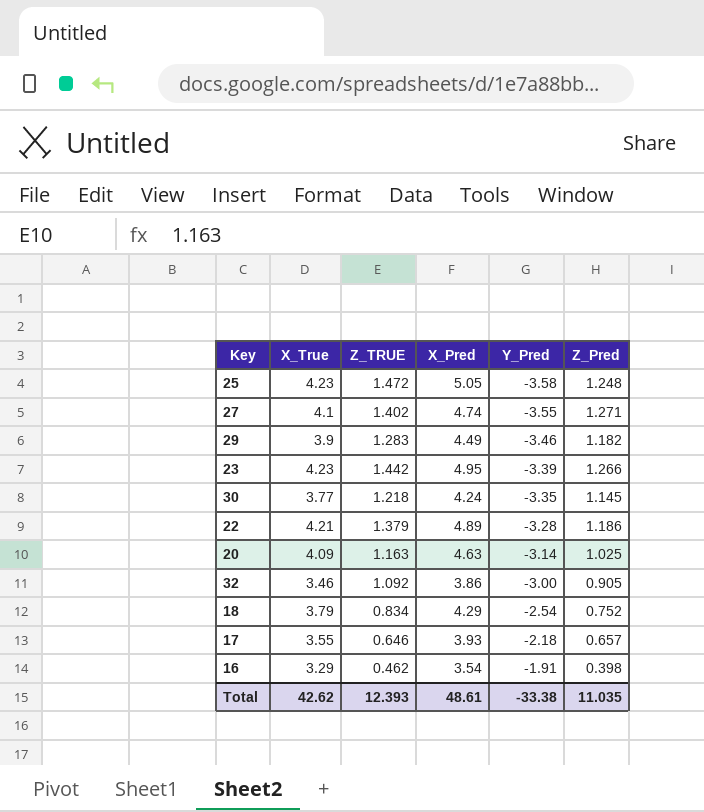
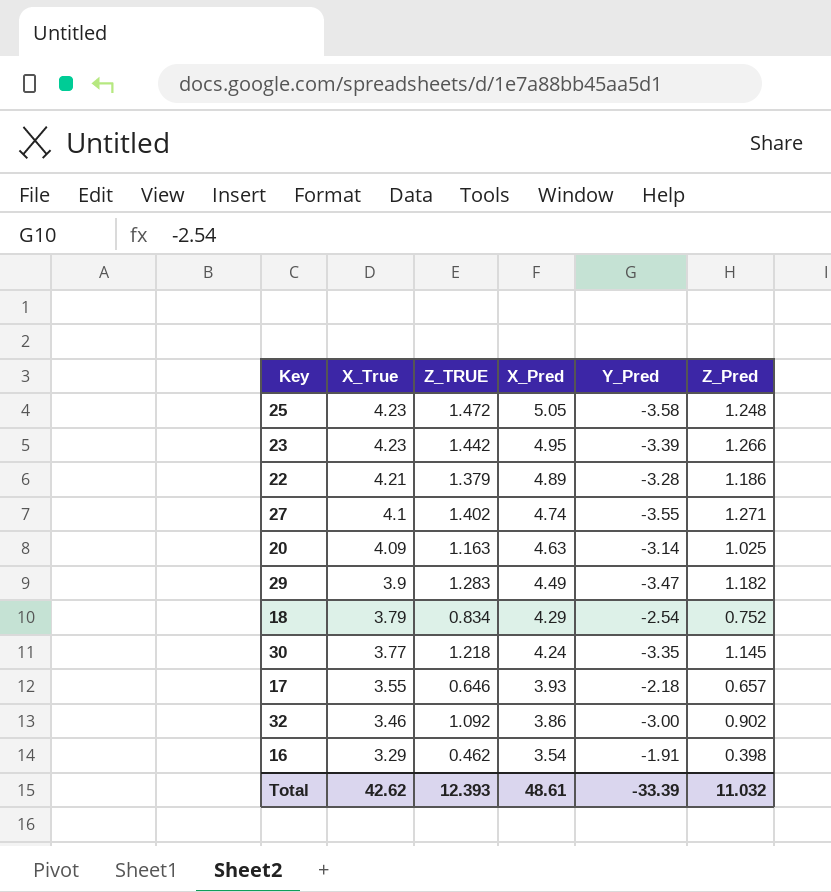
row order: Y_Pred ascending -> X_True descending
29 | Y_Pred: -3.46 -> -3.47
32 | Z_Pred: 0.905 -> 0.902
Total | Y_Pred: -33.38 -> -33.39
Total | Z_Pred: 11.035 -> 11.032

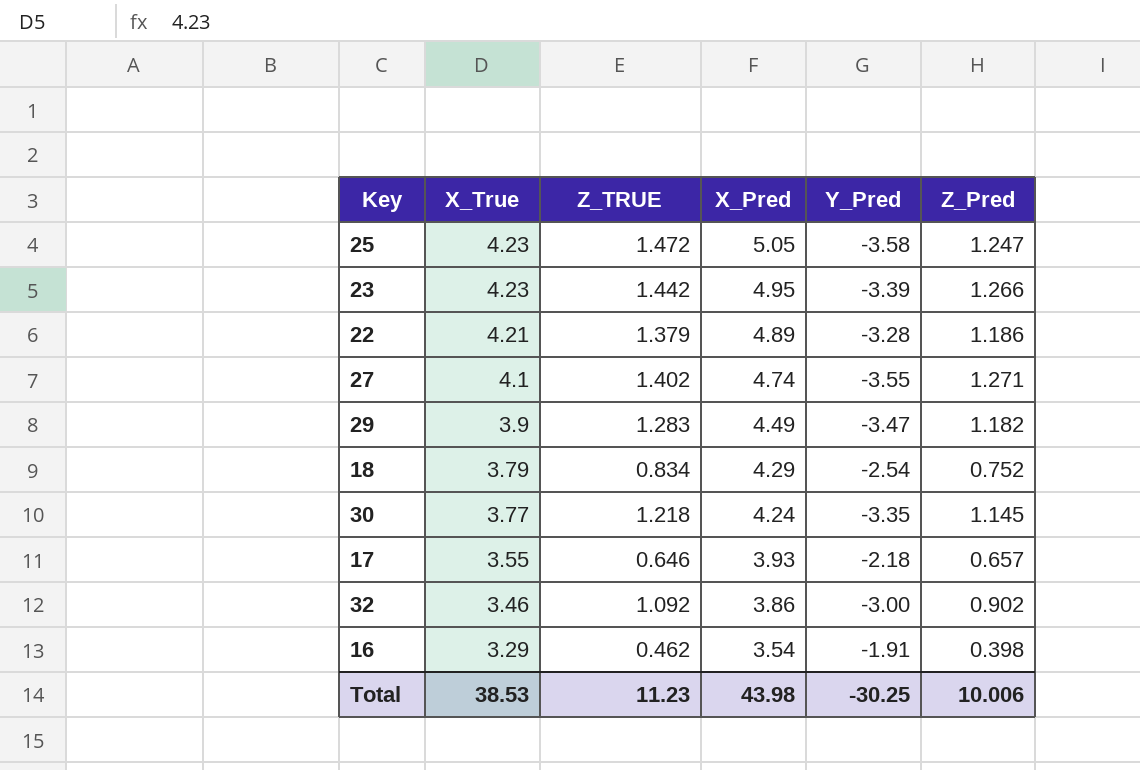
row 20: 4.09 | 1.163 | 4.63 | -3.14 | 1.025 -> none
25 | Z_Pred: 1.248 -> 1.247
Total | X_True: 42.62 -> 38.53
Total | Z_TRUE: 12.393 -> 11.23
Total | X_Pred: 48.61 -> 43.98
Total | Y_Pred: -33.39 -> -30.25
Total | Z_Pred: 11.032 -> 10.006

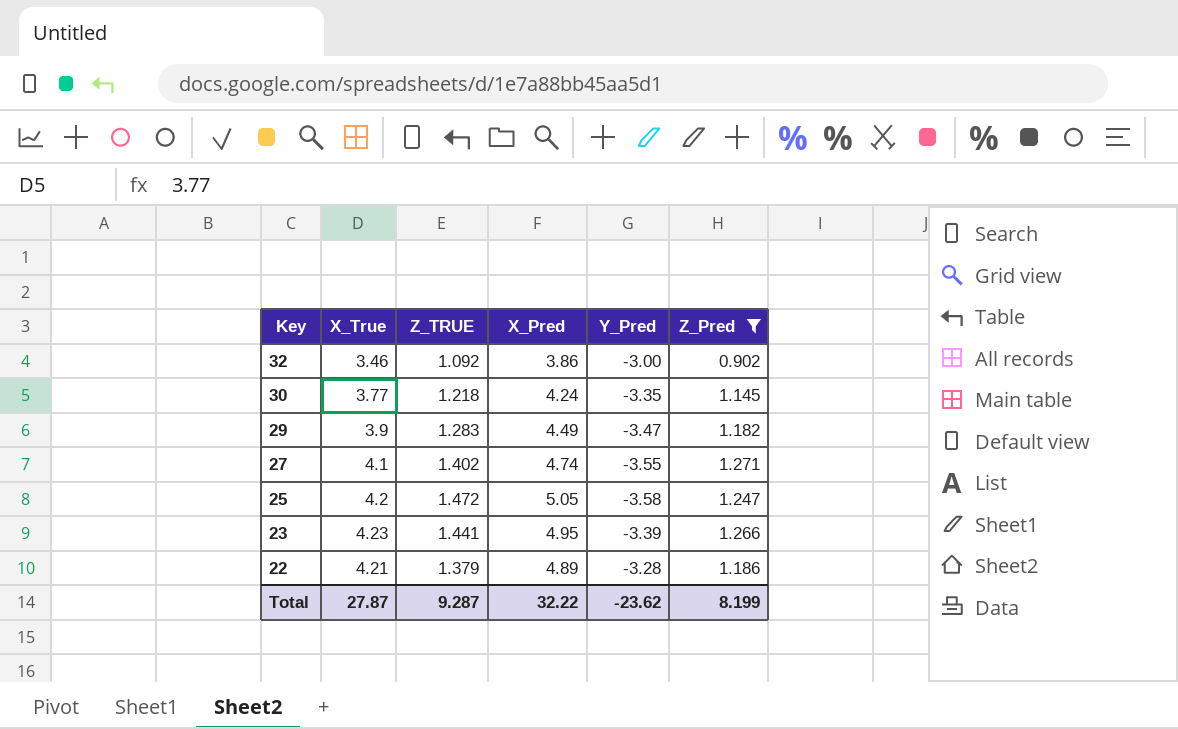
filter: none -> Z_Pred >= 0.902
row order: X_True descending -> Key descending
25 | X_True: 4.23 -> 4.2
23 | Z_TRUE: 1.442 -> 1.441
Total | X_True: 38.53 -> 27.87
Total | Z_TRUE: 11.23 -> 9.287
Total | X_Pred: 43.98 -> 32.22
Total | Y_Pred: -30.25 -> -23.62
Total | Z_Pred: 10.006 -> 8.199

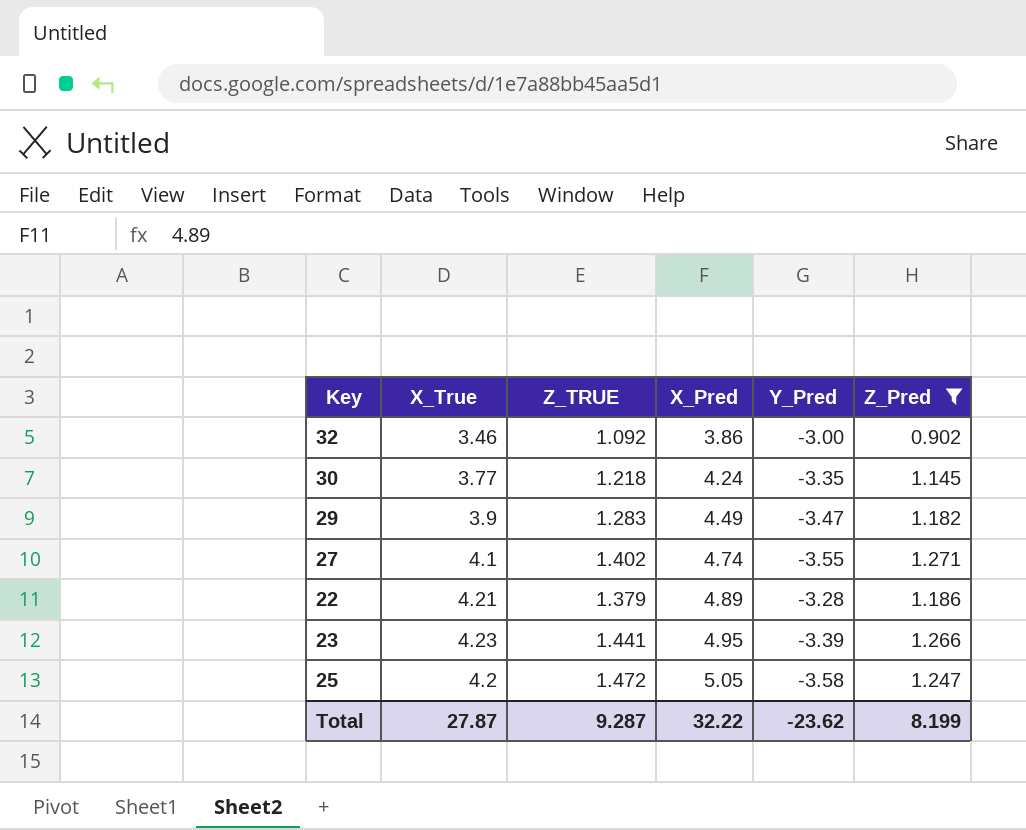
row order: Key descending -> X_Pred ascending

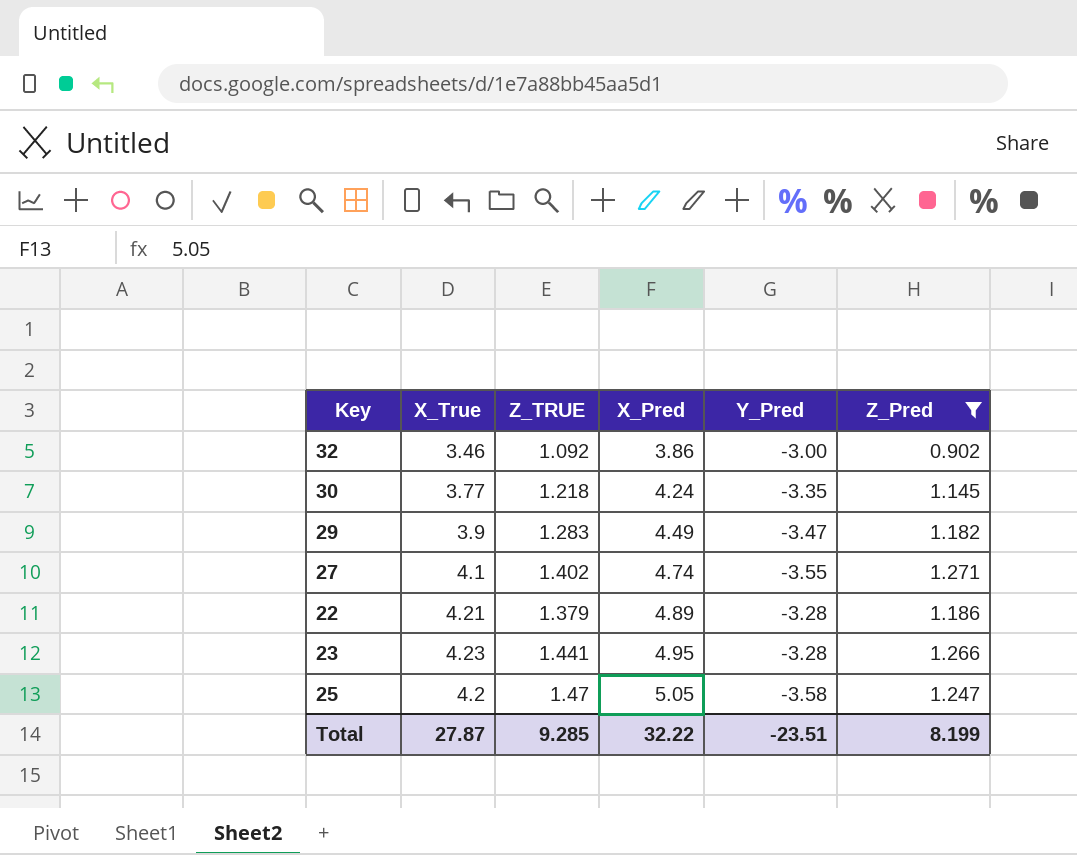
23 | Y_Pred: -3.39 -> -3.28
25 | Z_TRUE: 1.472 -> 1.47
Total | Z_TRUE: 9.287 -> 9.285
Total | Y_Pred: -23.62 -> -23.51

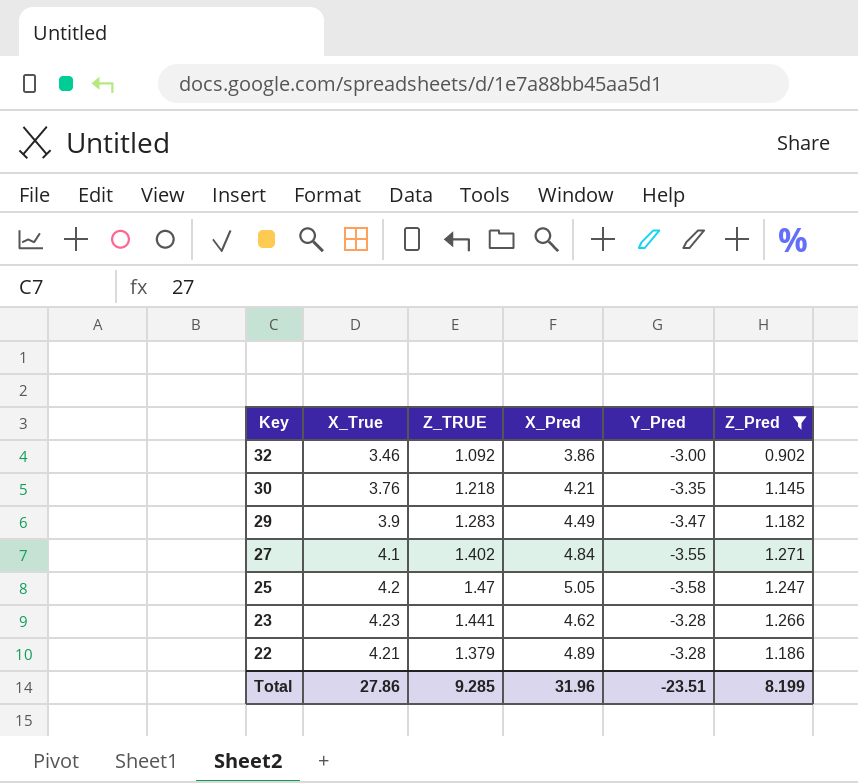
row order: X_Pred ascending -> Key descending
30 | X_True: 3.77 -> 3.76
30 | X_Pred: 4.24 -> 4.21
27 | X_Pred: 4.74 -> 4.84
23 | X_Pred: 4.95 -> 4.62
Total | X_True: 27.87 -> 27.86
Total | X_Pred: 32.22 -> 31.96

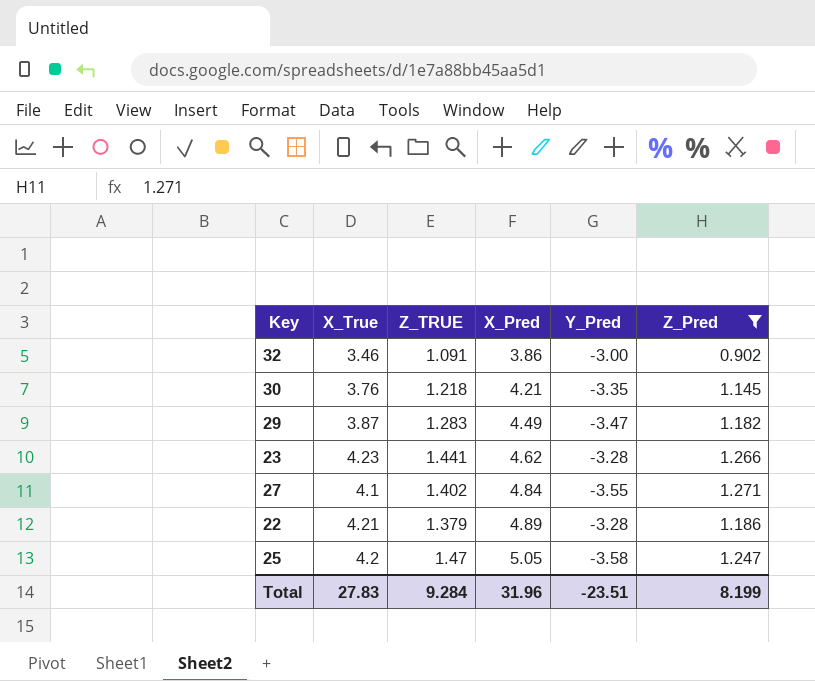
row order: Key descending -> X_Pred ascending
32 | Z_TRUE: 1.092 -> 1.091
29 | X_True: 3.9 -> 3.87
Total | X_True: 27.86 -> 27.83
Total | Z_TRUE: 9.285 -> 9.284

